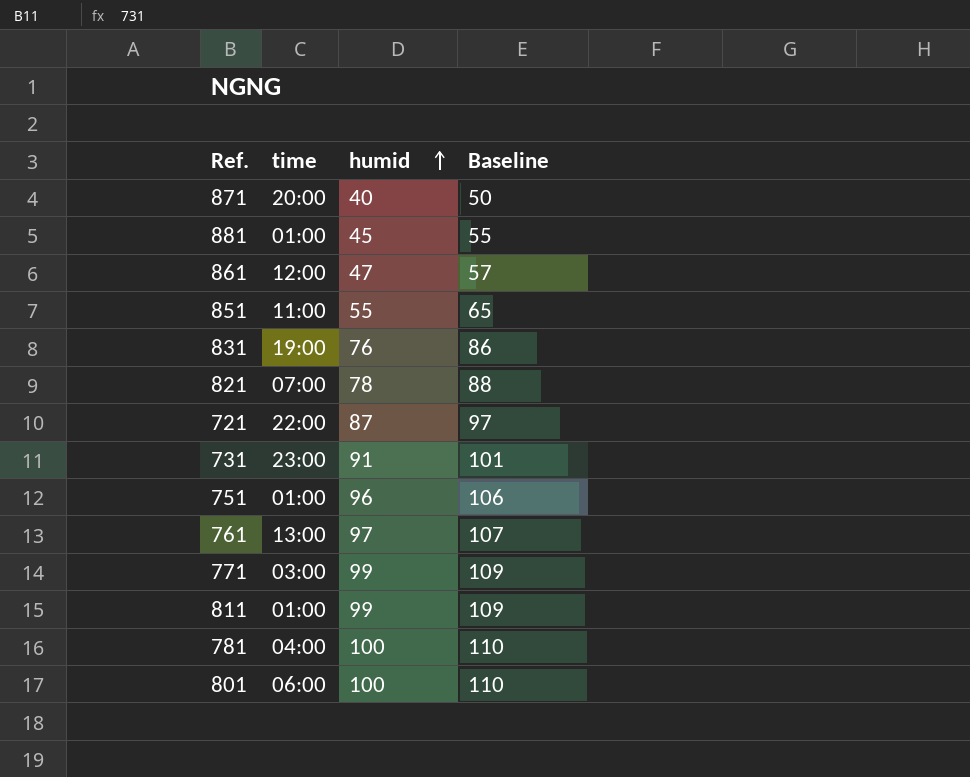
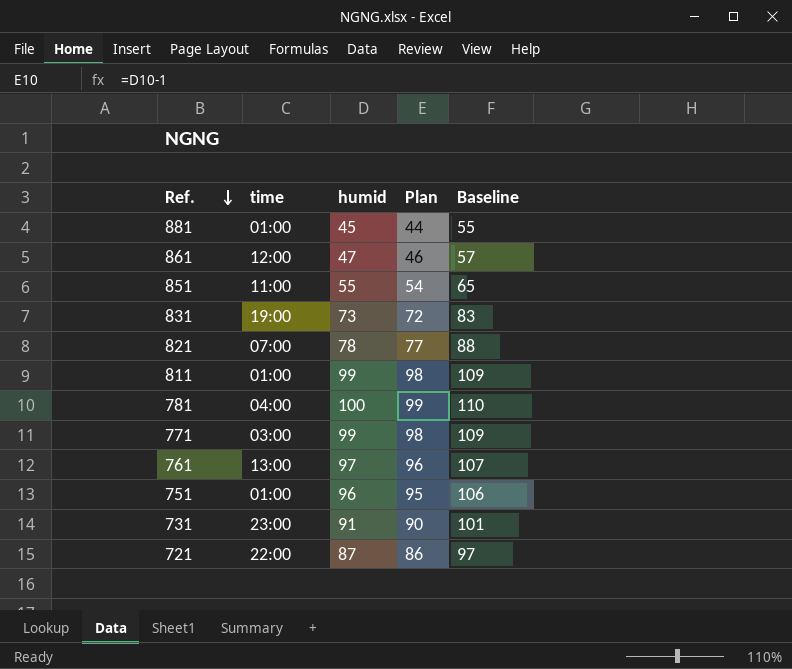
row order: humid ascending -> Ref. descending
column Plan | formula: none -> [humid] - 1
row 871: 20:00 | 40 | 50 -> none
row 801: 06:00 | 100 | 110 -> none
831 | humid: 76 -> 73
831 | Baseline: 86 -> 83

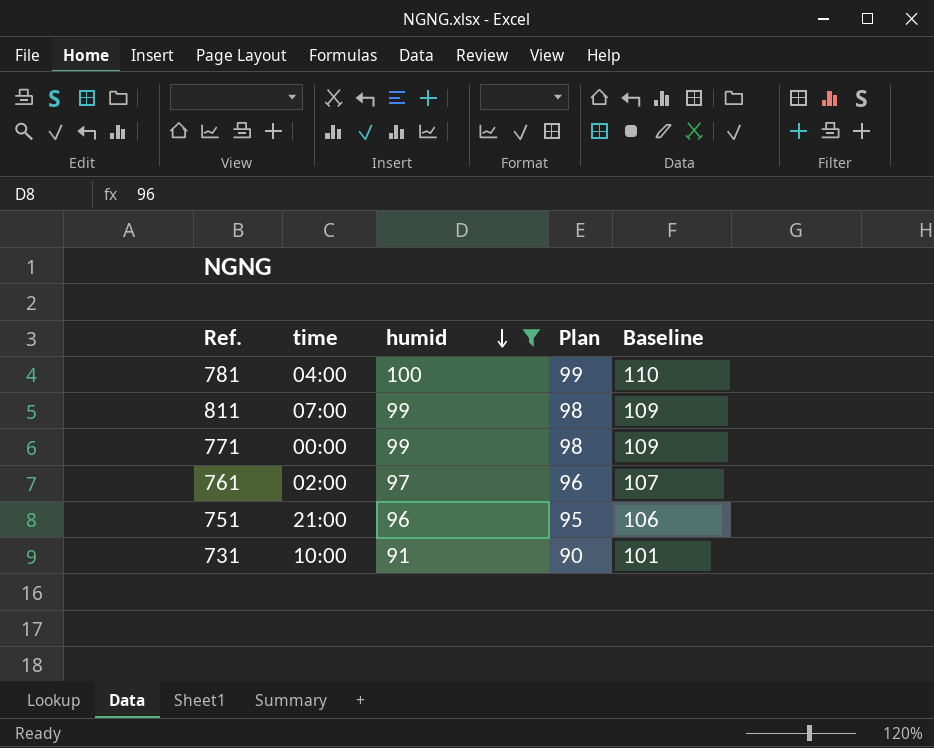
filter: none -> humid >= 91
row order: Ref. descending -> humid descending
811 | time: 01:00 -> 07:00
771 | time: 03:00 -> 00:00
761 | time: 13:00 -> 02:00
751 | time: 01:00 -> 21:00
731 | time: 23:00 -> 10:00

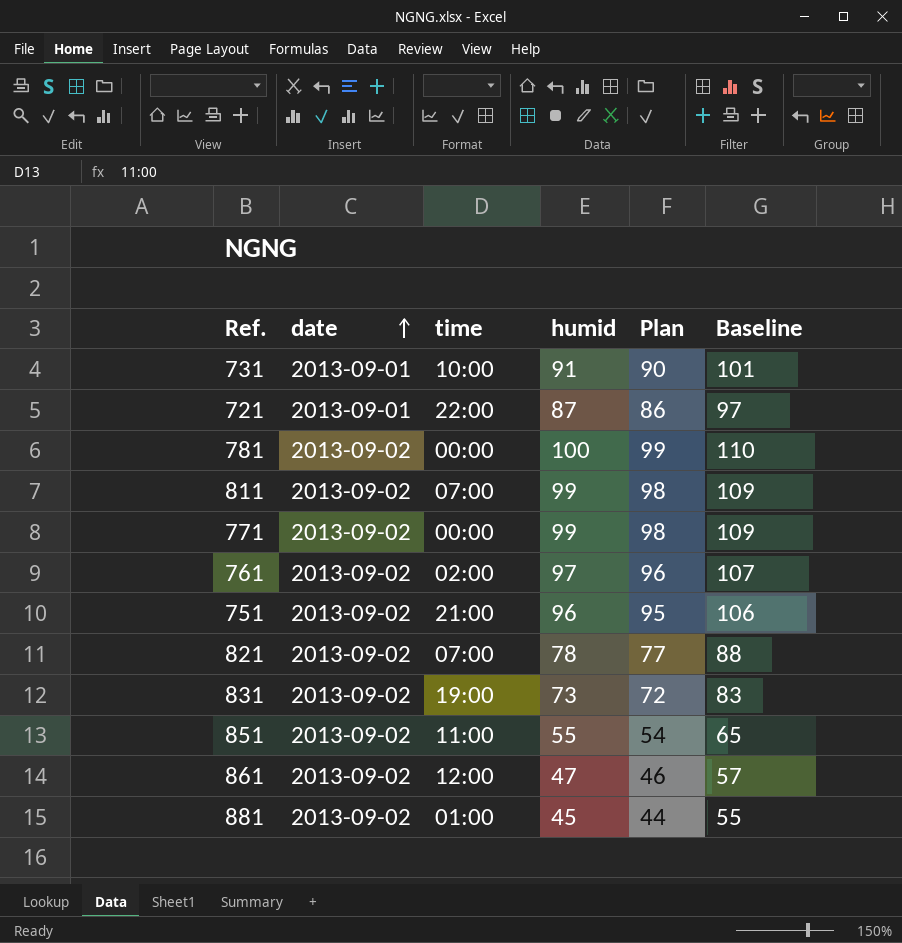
filter: humid >= 91 -> none
row order: humid descending -> date ascending
column date | position: none -> 2
781 | time: 04:00 -> 00:00

